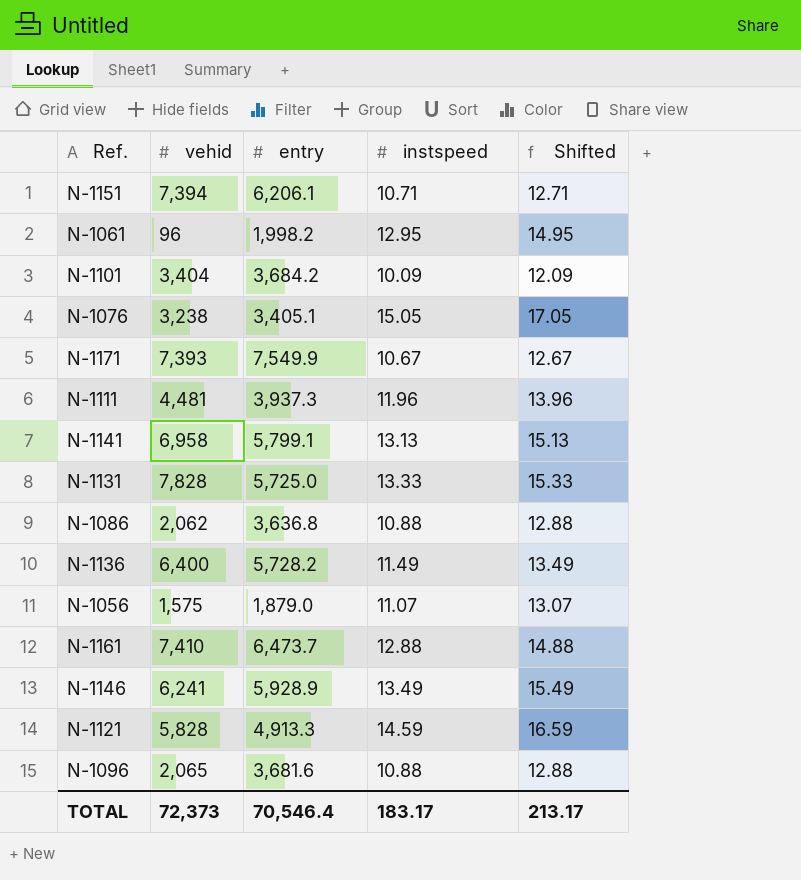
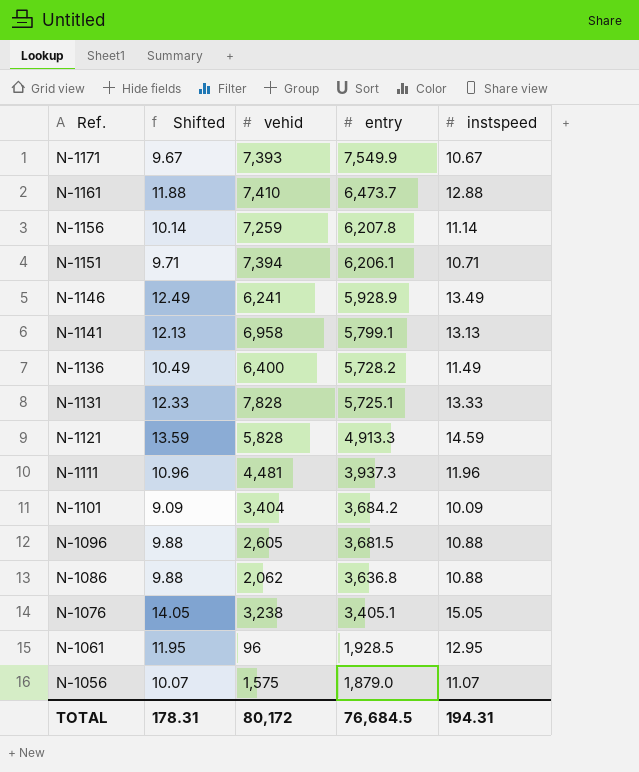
row order: none -> Ref. descending
column Shifted | formula: [instspeed] + 2 -> [instspeed] - 1
column Shifted | position: 5 -> 2
row N-1156: none -> 10.14 | 7,259 | 6,207.8 | 11.14
N-1131 | entry: 5,725.0 -> 5,725.1
N-1096 | vehid: 2,065 -> 2,605
N-1096 | entry: 3,681.6 -> 3,681.5
N-1061 | entry: 1,998.2 -> 1,928.5
TOTAL | Shifted: 213.17 -> 178.31
TOTAL | vehid: 72,373 -> 80,172
TOTAL | entry: 70,546.4 -> 76,684.5
TOTAL | instspeed: 183.17 -> 194.31

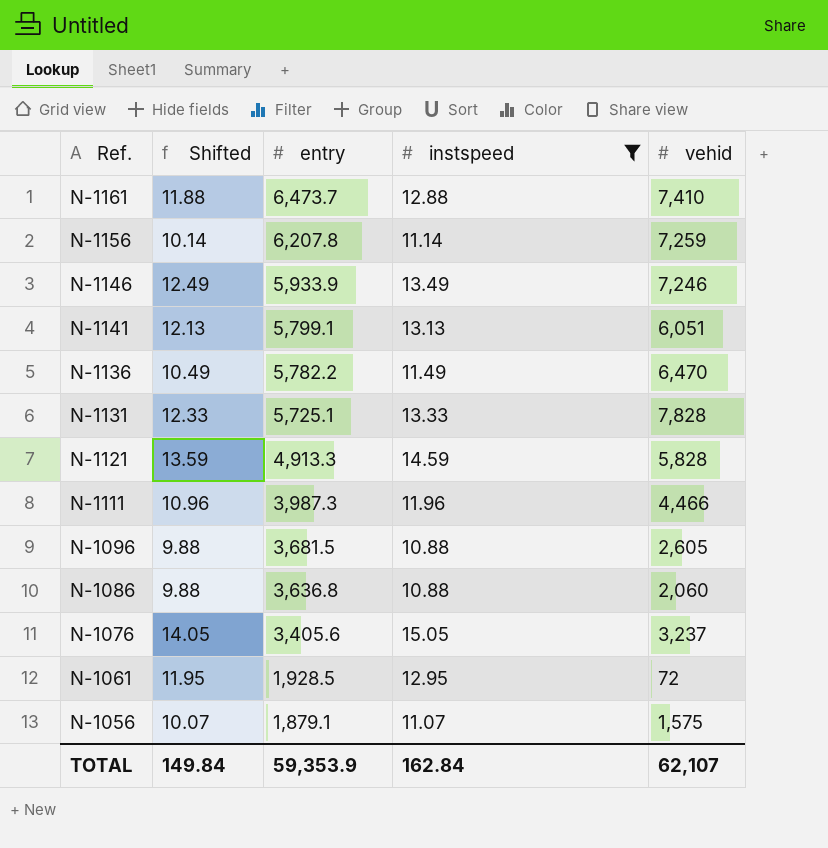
filter: none -> instspeed >= 10.88
column vehid | position: 3 -> 5
N-1146 | entry: 5,928.9 -> 5,933.9
N-1146 | vehid: 6,241 -> 7,246
N-1141 | vehid: 6,958 -> 6,051
N-1136 | entry: 5,728.2 -> 5,782.2
N-1136 | vehid: 6,400 -> 6,470
N-1111 | entry: 3,937.3 -> 3,987.3
N-1111 | vehid: 4,481 -> 4,466
N-1086 | vehid: 2,062 -> 2,060
N-1076 | entry: 3,405.1 -> 3,405.6
N-1076 | vehid: 3,238 -> 3,237
N-1061 | vehid: 96 -> 72
N-1056 | entry: 1,879.0 -> 1,879.1
TOTAL | Shifted: 178.31 -> 149.84
TOTAL | entry: 76,684.5 -> 59,353.9
TOTAL | instspeed: 194.31 -> 162.84
TOTAL | vehid: 80,172 -> 62,107

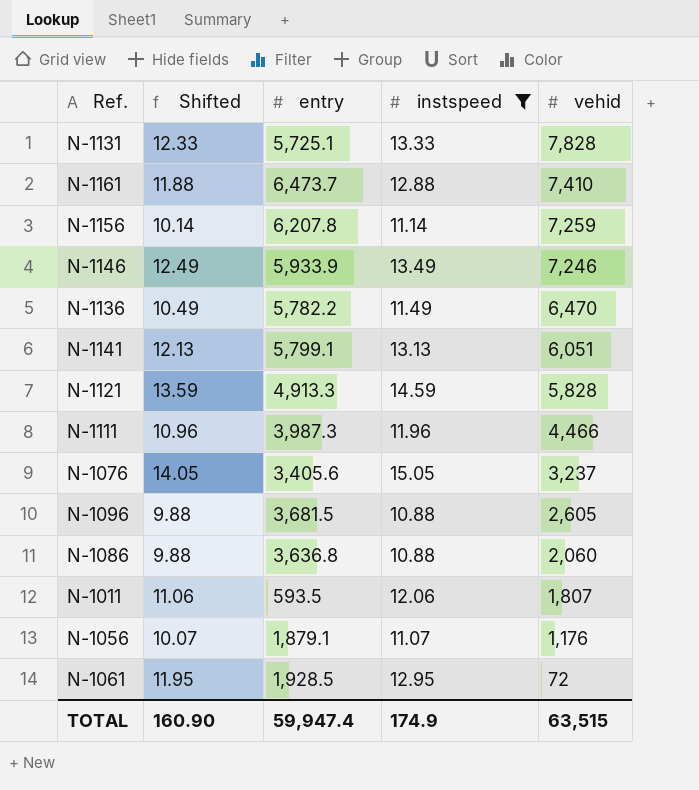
row order: Ref. descending -> vehid descending
row N-1011: none -> 11.06 | 593.5 | 12.06 | 1,807
N-1056 | vehid: 1,575 -> 1,176
TOTAL | Shifted: 149.84 -> 160.90
TOTAL | entry: 59,353.9 -> 59,947.4
TOTAL | instspeed: 162.84 -> 174.9
TOTAL | vehid: 62,107 -> 63,515

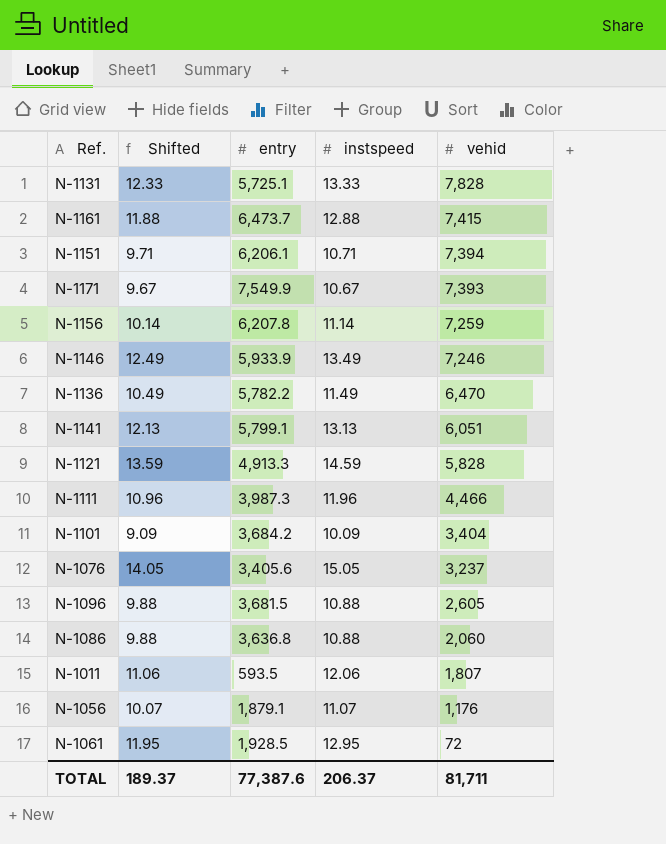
filter: instspeed >= 10.88 -> none
N-1161 | vehid: 7,410 -> 7,415
TOTAL | Shifted: 160.90 -> 189.37
TOTAL | entry: 59,947.4 -> 77,387.6
TOTAL | instspeed: 174.9 -> 206.37
TOTAL | vehid: 63,515 -> 81,711

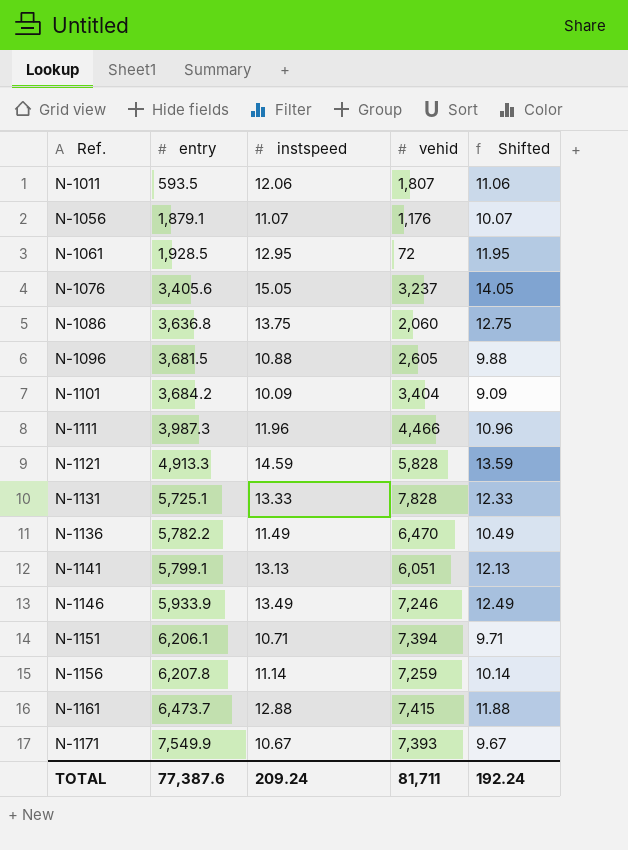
row order: vehid descending -> Ref. ascending
column Shifted | position: 2 -> 5
N-1086 | instspeed: 10.88 -> 13.75
N-1086 | Shifted: 9.88 -> 12.75
TOTAL | instspeed: 206.37 -> 209.24
TOTAL | Shifted: 189.37 -> 192.24

